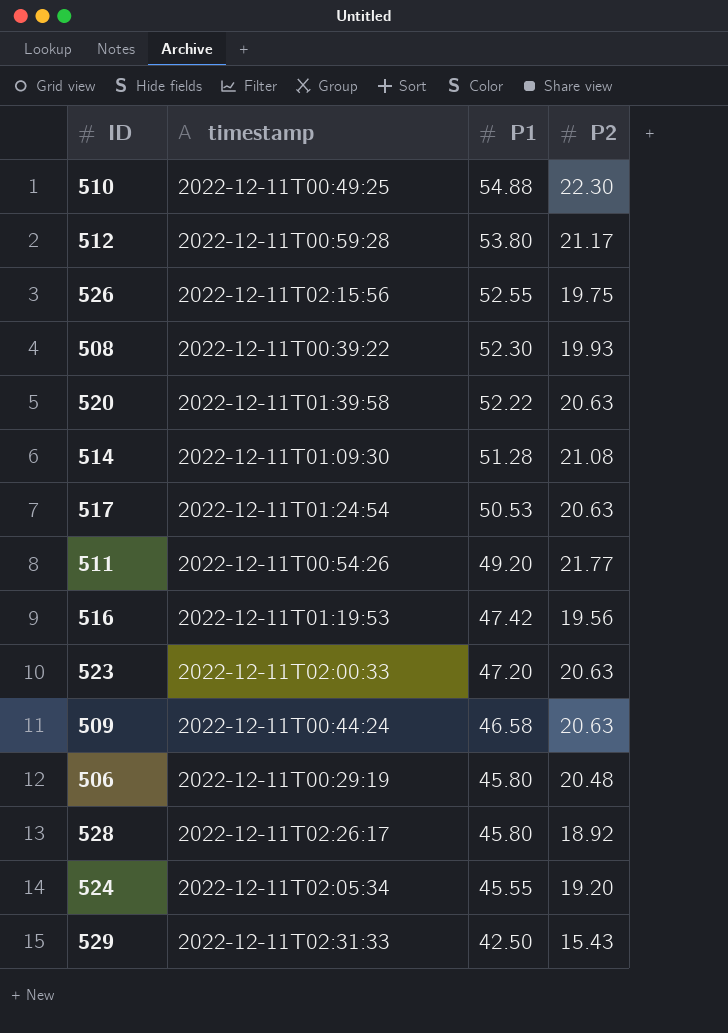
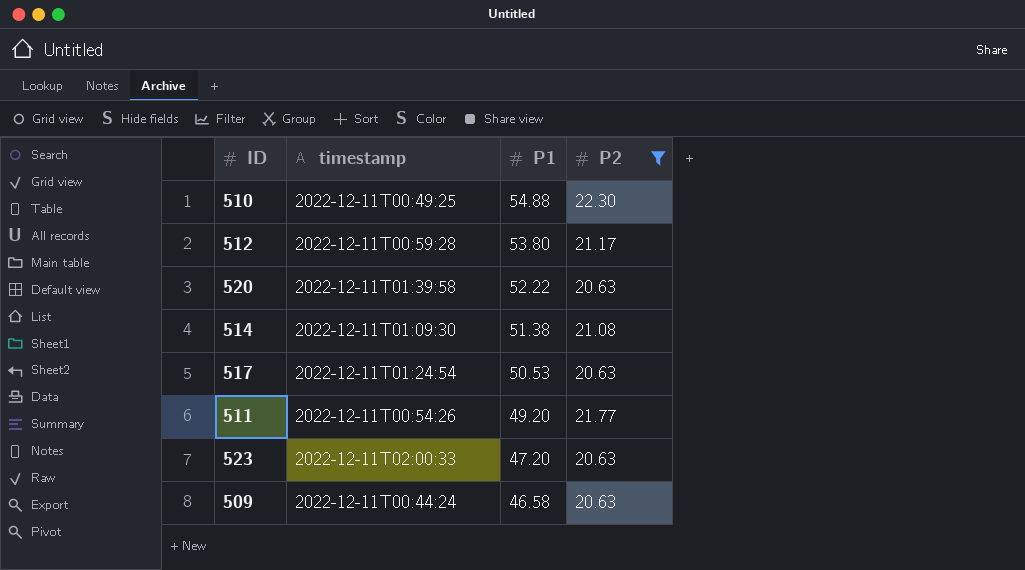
filter: none -> P2 >= 20.63
514 | P1: 51.28 -> 51.38

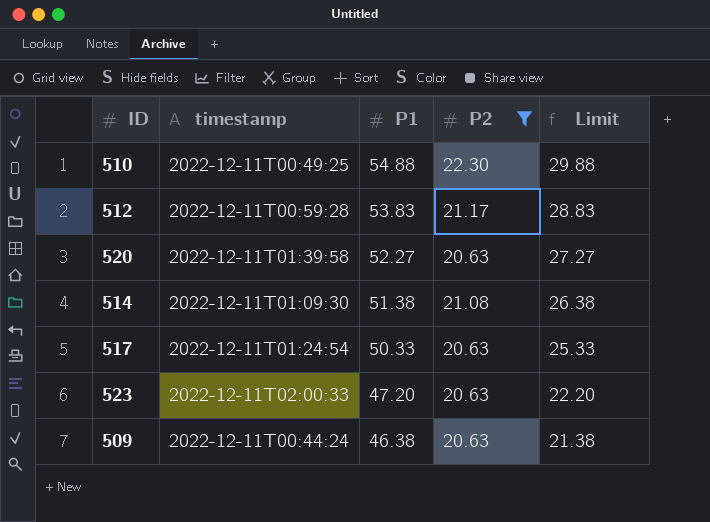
column Limit | formula: none -> [P1] - 25
row 511: 2022-12-11T00:54:26 | 49.20 | 21.77 -> none
512 | P1: 53.80 -> 53.83
520 | P1: 52.22 -> 52.27
517 | P1: 50.53 -> 50.33
509 | P1: 46.58 -> 46.38

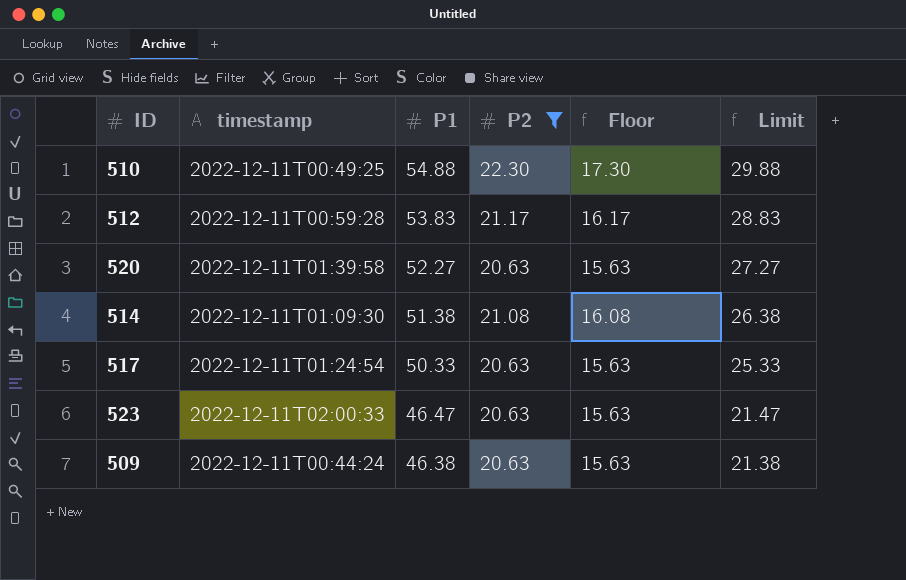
column Floor | formula: none -> [P2] - 5
523 | P1: 47.20 -> 46.47
523 | Limit: 22.20 -> 21.47

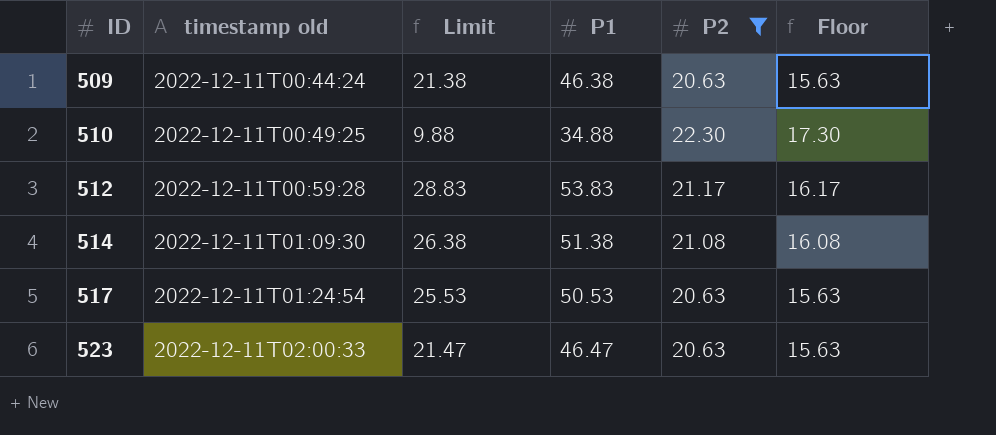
row order: P1 descending -> ID ascending
column name: timestamp -> timestamp old
column Limit | position: 6 -> 3
row 520: 2022-12-11T01:39:58 | 52.27 | 20.63 | 15.63 | 27.27 -> none
510 | Limit: 29.88 -> 9.88
510 | P1: 54.88 -> 34.88
517 | Limit: 25.33 -> 25.53
517 | P1: 50.33 -> 50.53

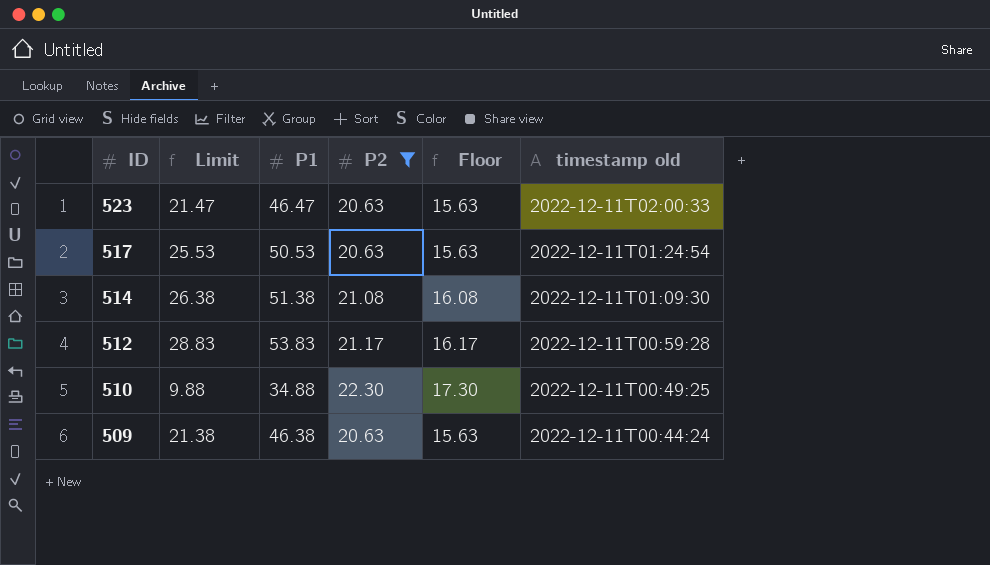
row order: ID ascending -> ID descending
column timestamp old | position: 2 -> 6

